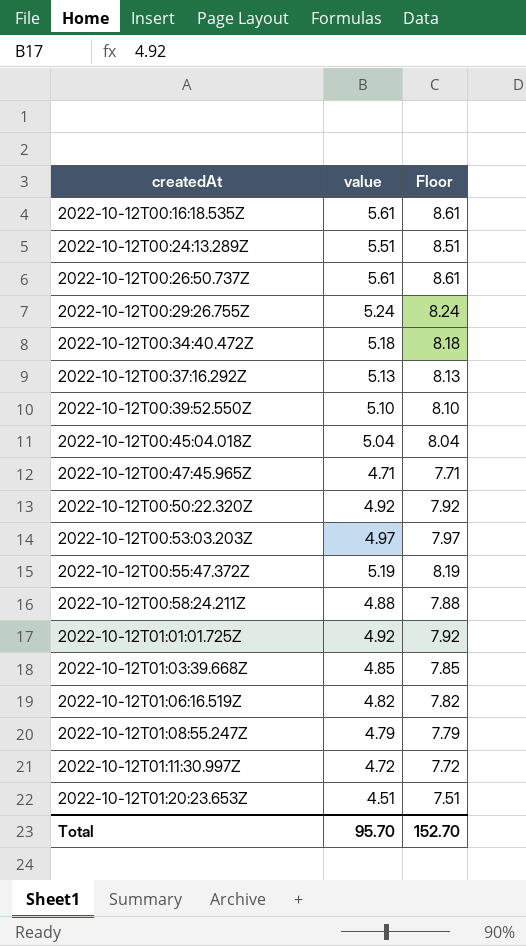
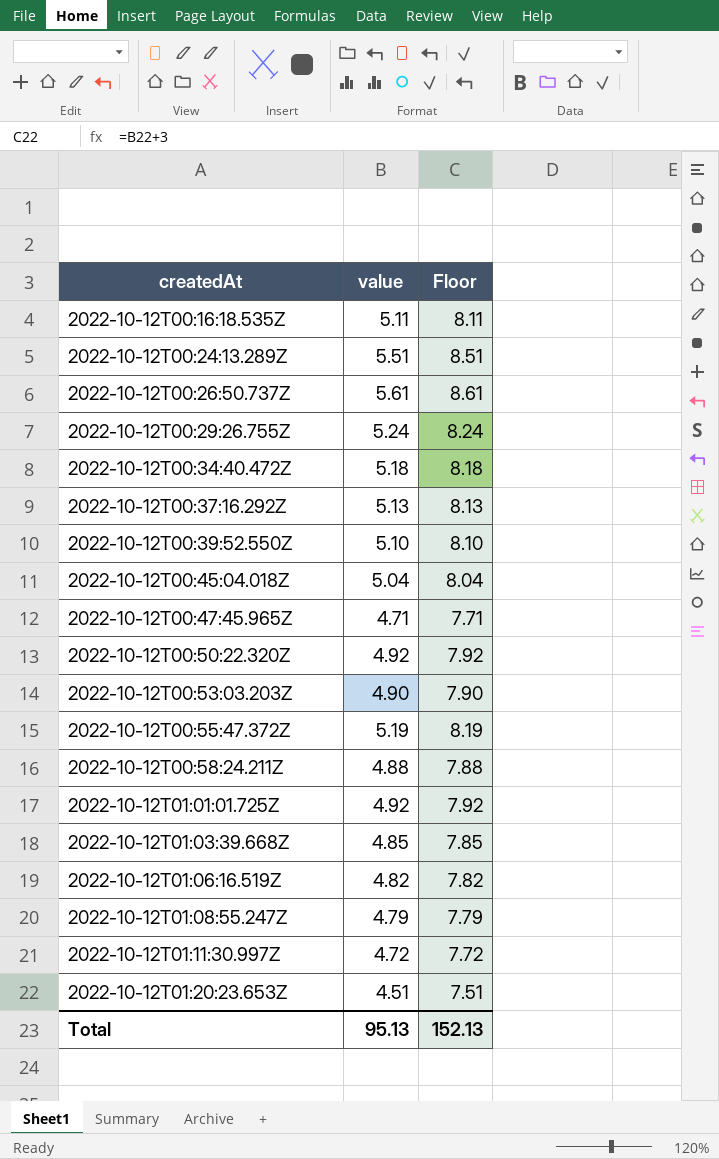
2022-10-12T00:16:18.535Z | value: 5.61 -> 5.11
2022-10-12T00:16:18.535Z | Floor: 8.61 -> 8.11
2022-10-12T00:53:03.203Z | value: 4.97 -> 4.90
2022-10-12T00:53:03.203Z | Floor: 7.97 -> 7.90
Total | value: 95.70 -> 95.13
Total | Floor: 152.70 -> 152.13

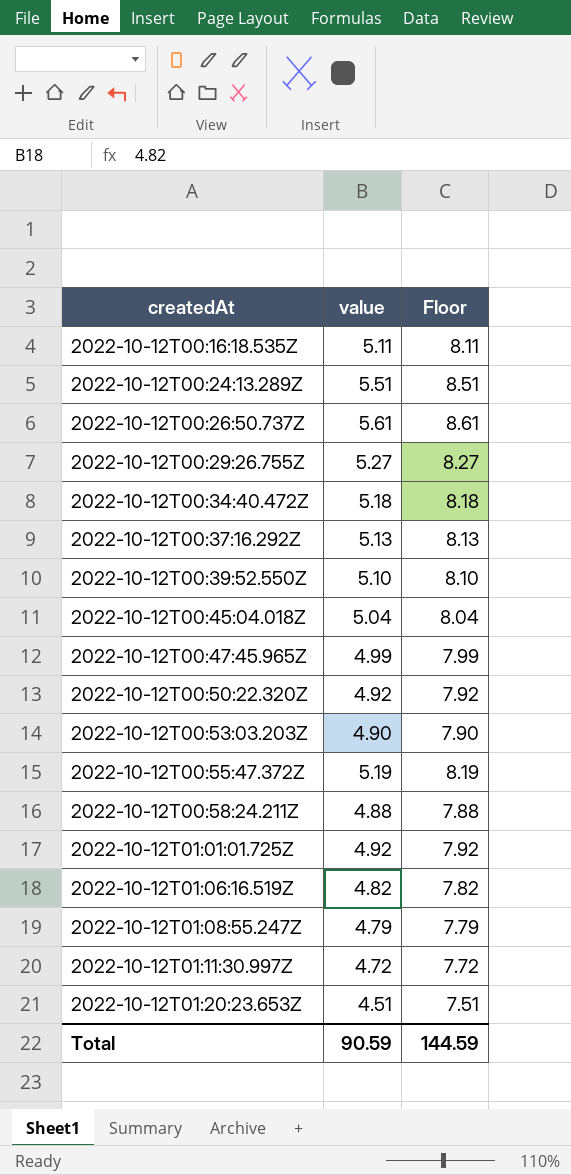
row 2022-10-12T01:03:39.668Z: 4.85 | 7.85 -> none
2022-10-12T00:29:26.755Z | value: 5.24 -> 5.27
2022-10-12T00:29:26.755Z | Floor: 8.24 -> 8.27
2022-10-12T00:47:45.965Z | value: 4.71 -> 4.99
2022-10-12T00:47:45.965Z | Floor: 7.71 -> 7.99
Total | value: 95.13 -> 90.59
Total | Floor: 152.13 -> 144.59

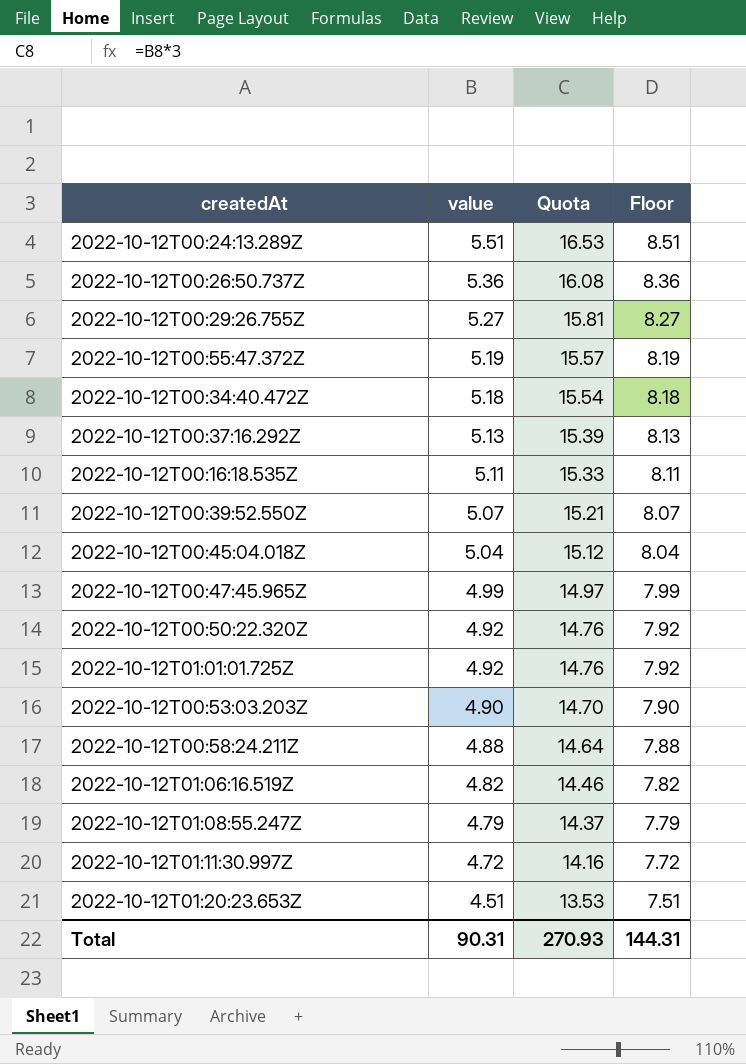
row order: createdAt ascending -> value descending
column Quota | formula: none -> [value] * 3
2022-10-12T00:26:50.737Z | value: 5.61 -> 5.36
2022-10-12T00:26:50.737Z | Floor: 8.61 -> 8.36
2022-10-12T00:39:52.550Z | value: 5.10 -> 5.07
2022-10-12T00:39:52.550Z | Floor: 8.10 -> 8.07
Total | value: 90.59 -> 90.31
Total | Floor: 144.59 -> 144.31

